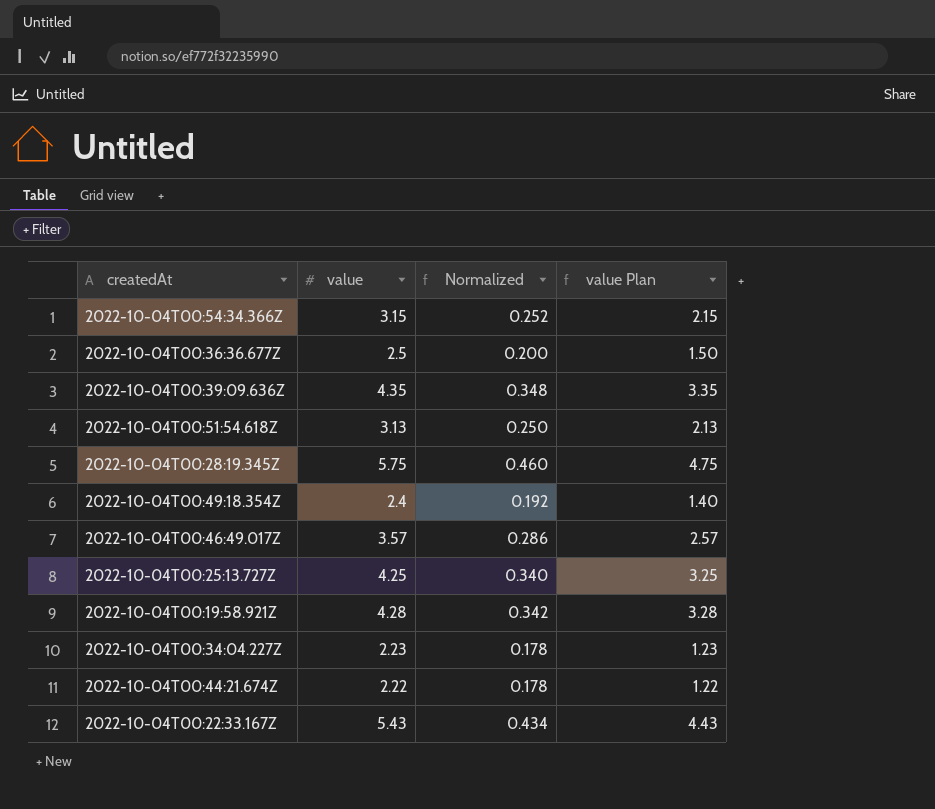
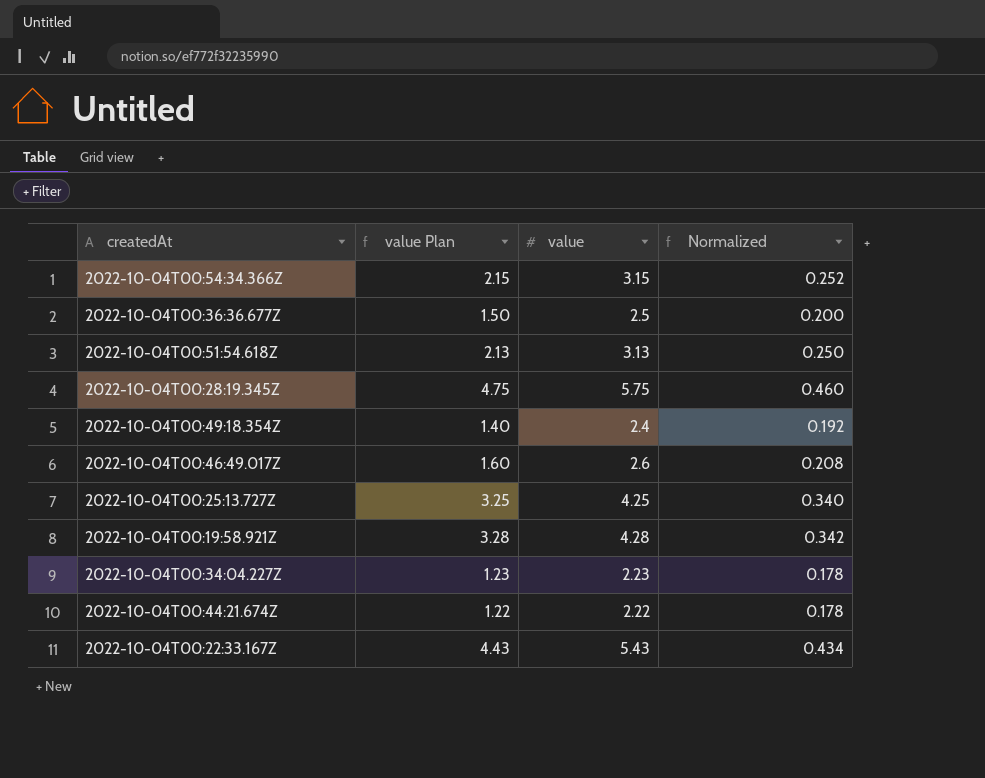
column value Plan | position: 4 -> 2
row 2022-10-04T00:39:09.636Z: 4.35 | 0.348 | 3.35 -> none
2022-10-04T00:46:49.017Z | value Plan: 2.57 -> 1.60
2022-10-04T00:46:49.017Z | value: 3.57 -> 2.6
2022-10-04T00:46:49.017Z | Normalized: 0.286 -> 0.208

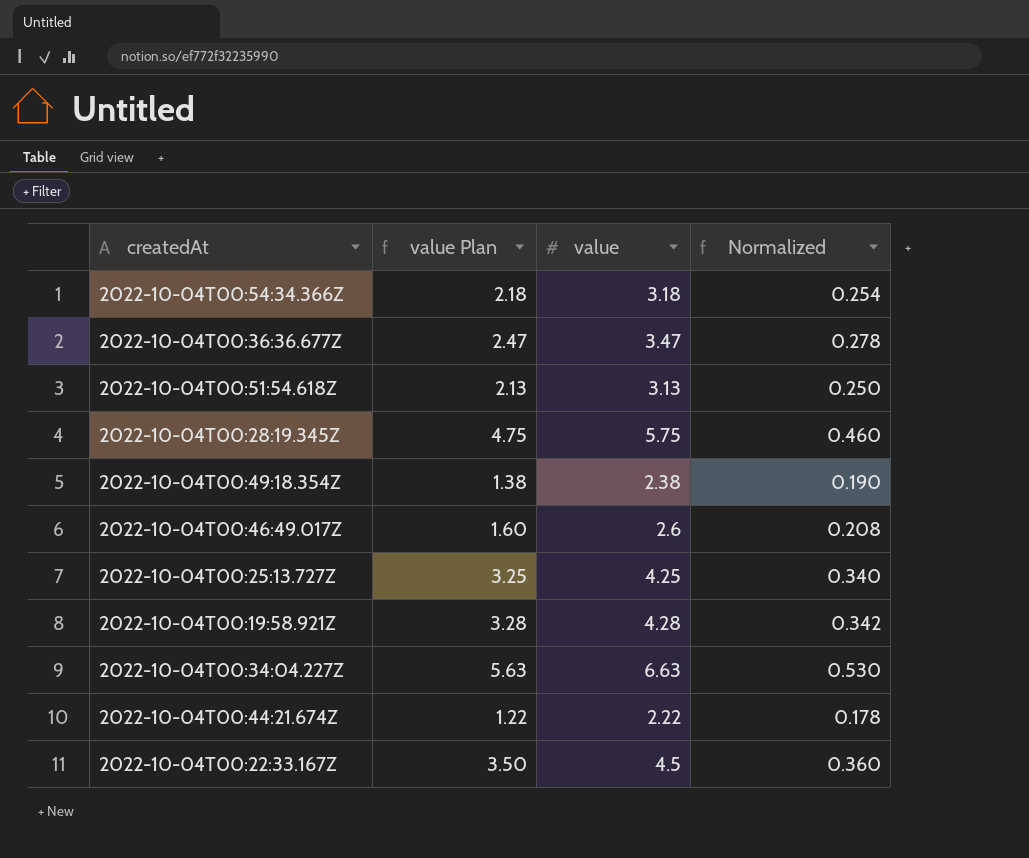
2022-10-04T00:54:34.366Z | value Plan: 2.15 -> 2.18
2022-10-04T00:54:34.366Z | value: 3.15 -> 3.18
2022-10-04T00:54:34.366Z | Normalized: 0.252 -> 0.254
2022-10-04T00:36:36.677Z | value Plan: 1.50 -> 2.47
2022-10-04T00:36:36.677Z | value: 2.5 -> 3.47
2022-10-04T00:36:36.677Z | Normalized: 0.200 -> 0.278
2022-10-04T00:49:18.354Z | value Plan: 1.40 -> 1.38
2022-10-04T00:49:18.354Z | value: 2.4 -> 2.38
2022-10-04T00:49:18.354Z | Normalized: 0.192 -> 0.190
2022-10-04T00:34:04.227Z | value Plan: 1.23 -> 5.63
2022-10-04T00:34:04.227Z | value: 2.23 -> 6.63
2022-10-04T00:34:04.227Z | Normalized: 0.178 -> 0.530
2022-10-04T00:22:33.167Z | value Plan: 4.43 -> 3.50
2022-10-04T00:22:33.167Z | value: 5.43 -> 4.5
2022-10-04T00:22:33.167Z | Normalized: 0.434 -> 0.360

